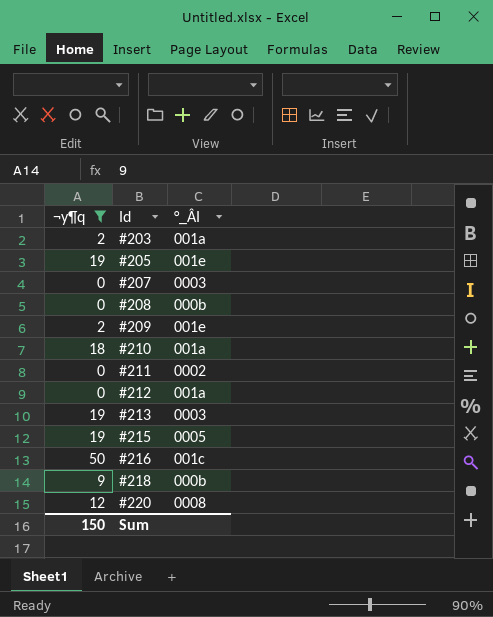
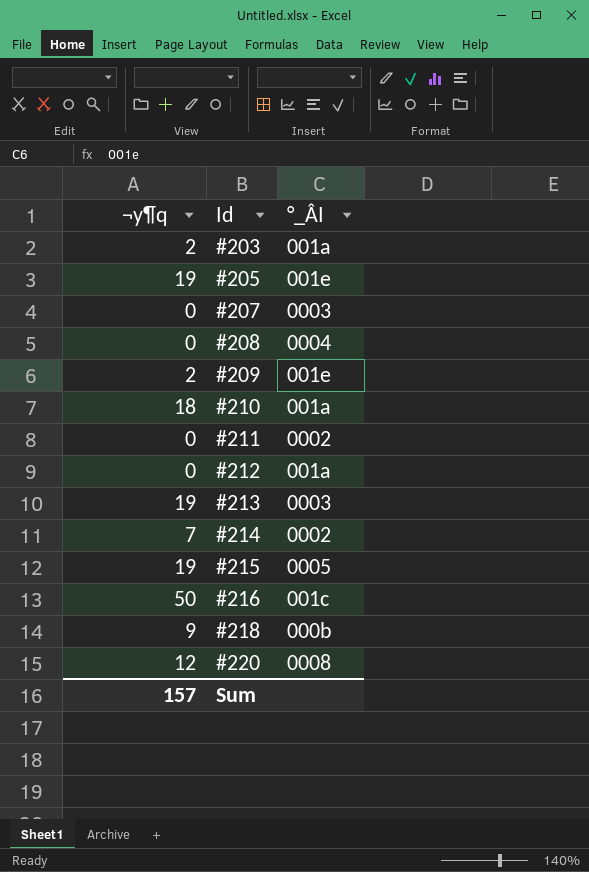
filter: ¬y¶q != 7 -> none
#208 | °_ÂI: 000b -> 0004
Sum | ¬y¶q: 150 -> 157

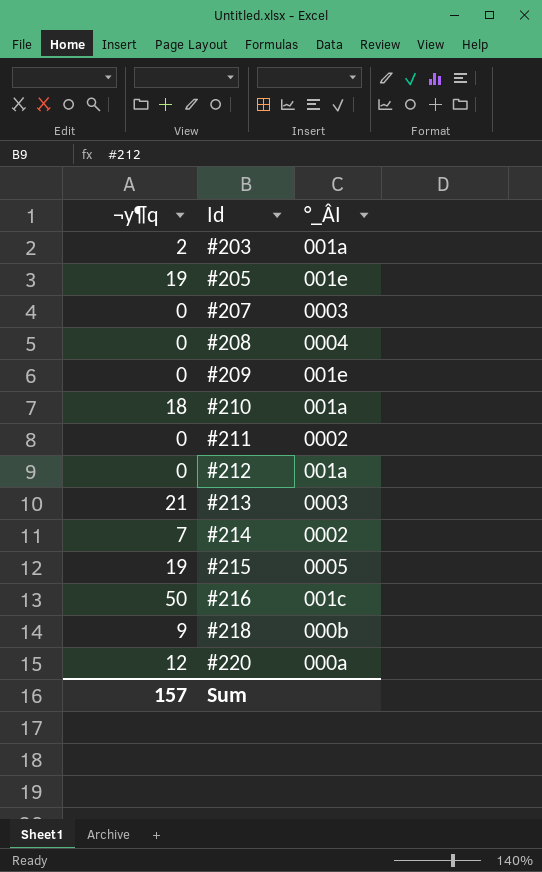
#209 | ¬y¶q: 2 -> 0
#213 | ¬y¶q: 19 -> 21
#220 | °_ÂI: 0008 -> 000a

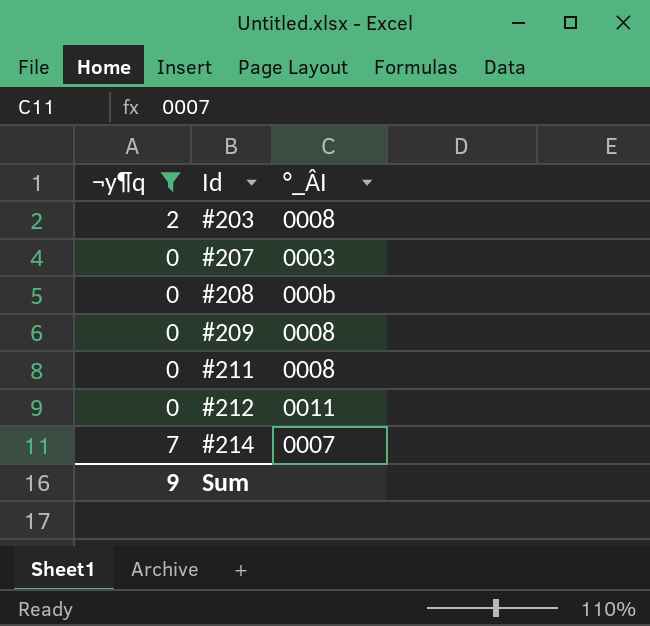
filter: none -> ¬y¶q <= 7
#203 | °_ÂI: 001a -> 0008
#208 | °_ÂI: 0004 -> 000b
#209 | °_ÂI: 001e -> 0008
#211 | °_ÂI: 0002 -> 0008
#212 | °_ÂI: 001a -> 0011
#214 | °_ÂI: 0002 -> 0007
Sum | ¬y¶q: 157 -> 9

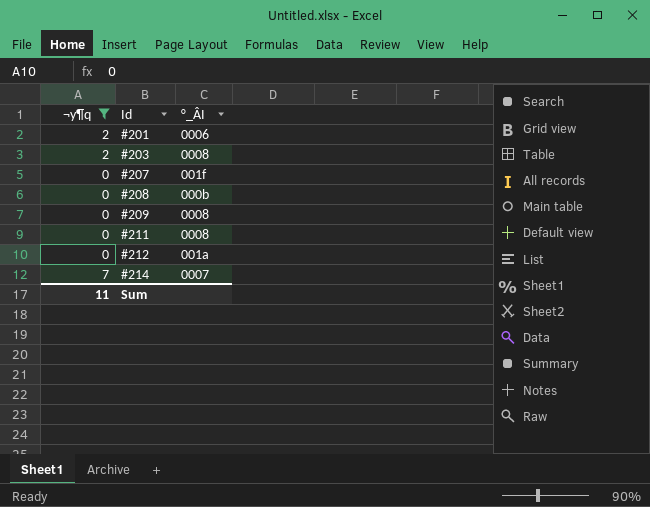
row #201: none -> 2 | 0006
#207 | °_ÂI: 0003 -> 001f
#212 | °_ÂI: 0011 -> 001a
Sum | ¬y¶q: 9 -> 11

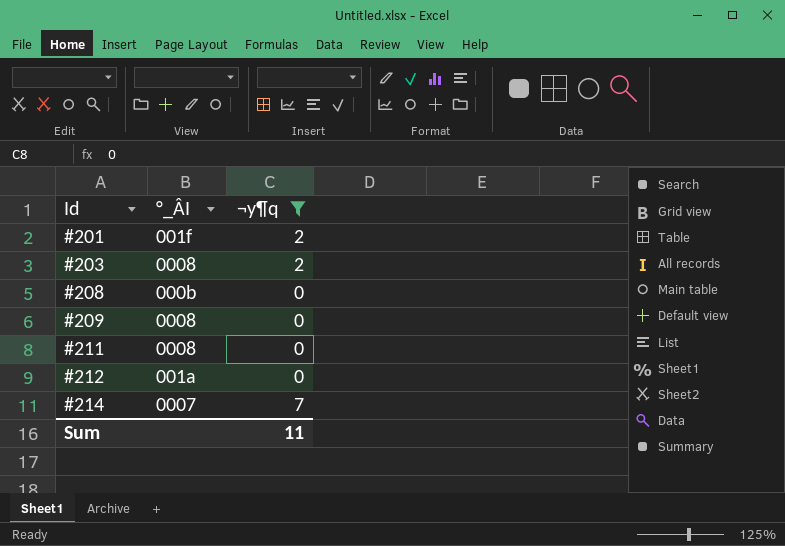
column ¬y¶q | position: 1 -> 3
row #207: 0 | 001f -> none
#201 | °_ÂI: 0006 -> 001f

